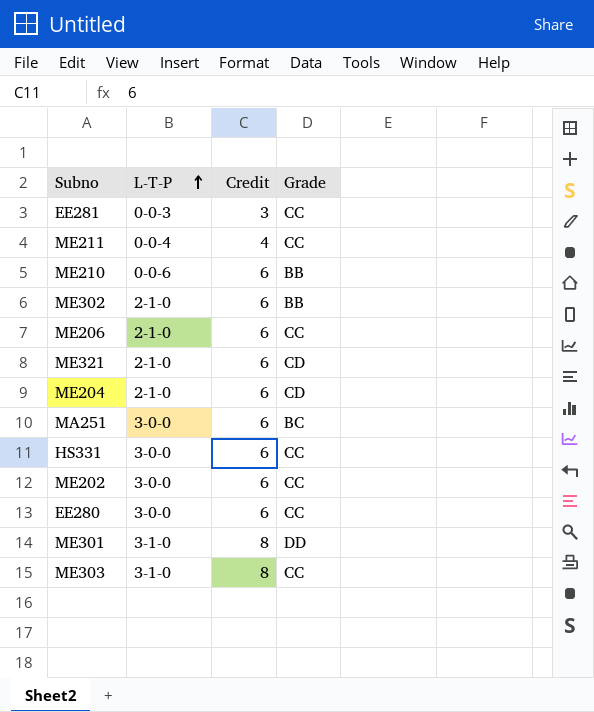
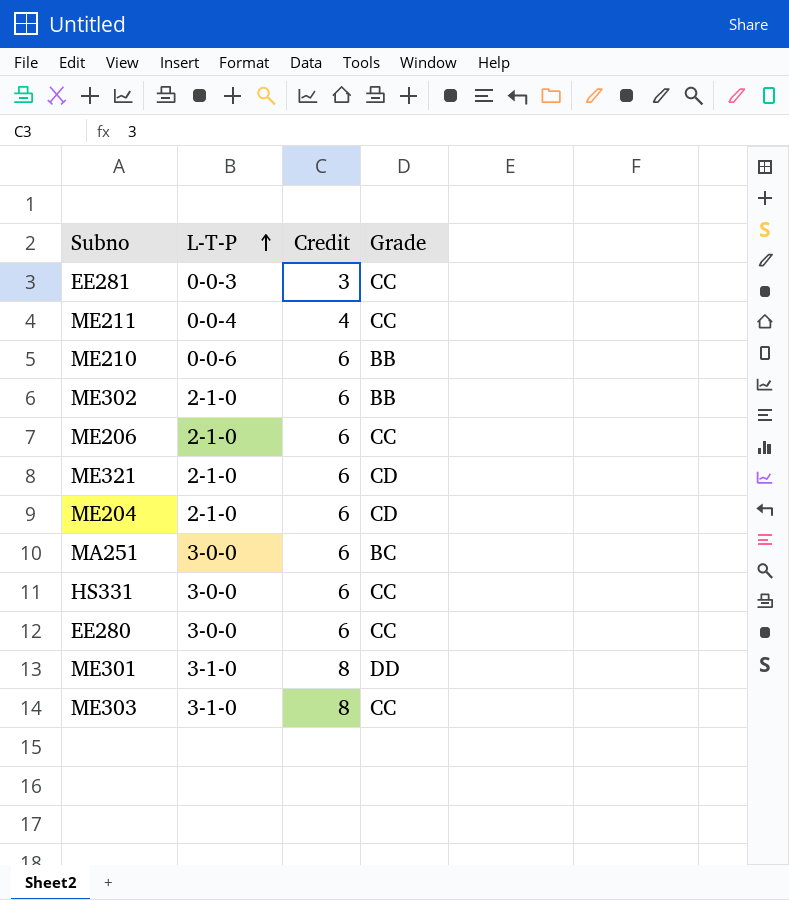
row ME202: 3-0-0 | 6 | CC -> none

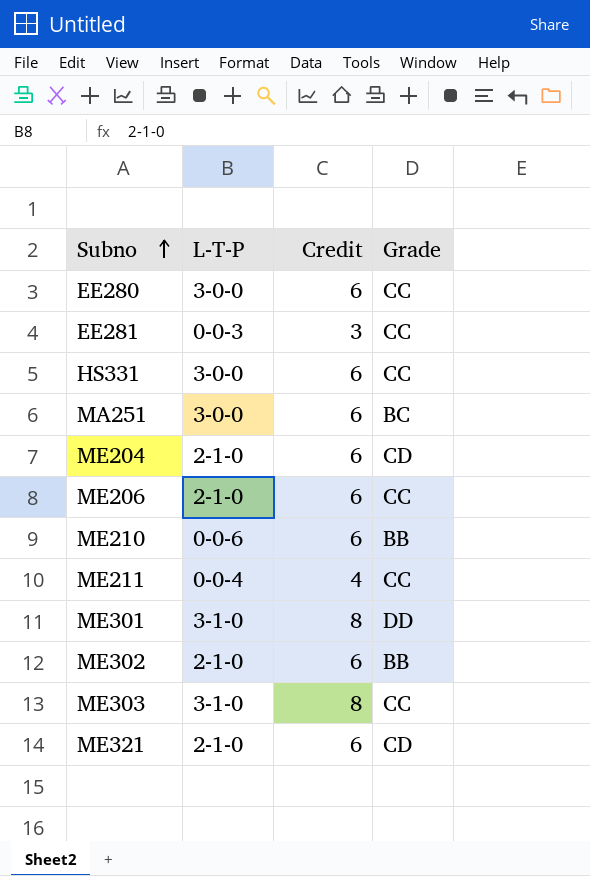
row order: L-T-P ascending -> Subno ascending

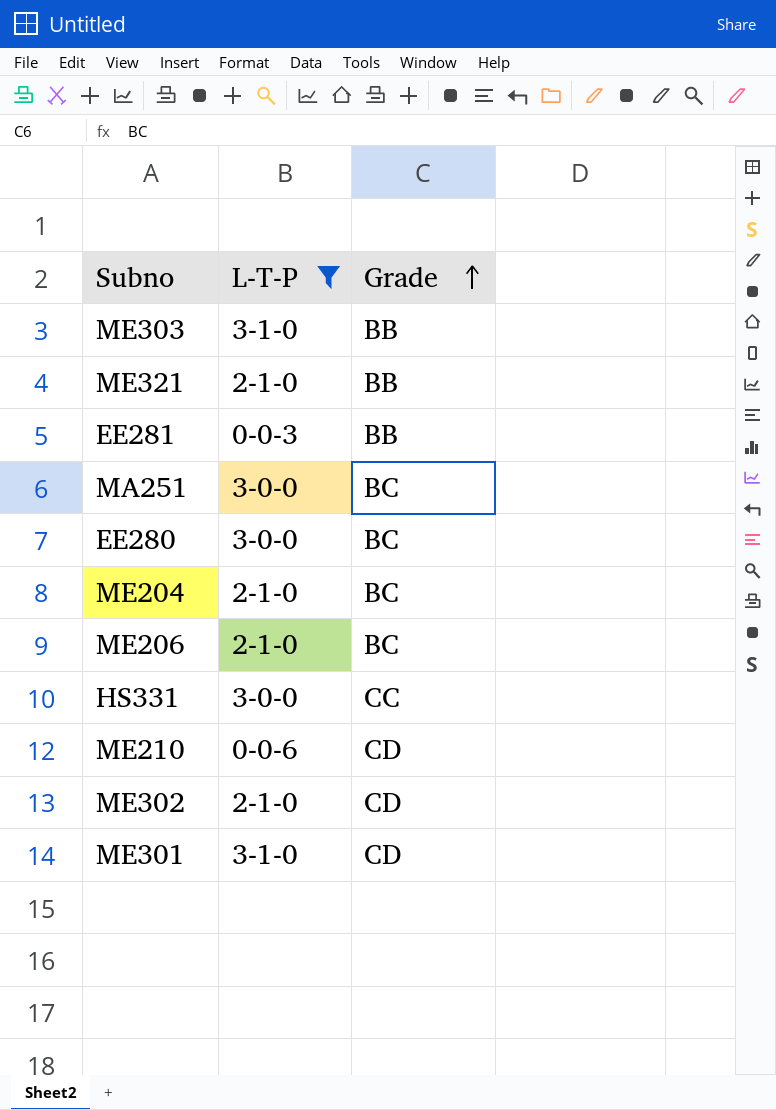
filter: none -> L-T-P != 0-0-4
row order: Subno ascending -> Grade ascending
column Credit | position: 3 -> none
ME303 | Grade: CC -> BB
ME321 | Grade: CD -> BB
EE281 | Grade: CC -> BB
EE280 | Grade: CC -> BC
ME204 | Grade: CD -> BC
ME206 | Grade: CC -> BC
ME210 | Grade: BB -> CD
ME302 | Grade: BB -> CD
ME301 | Grade: DD -> CD

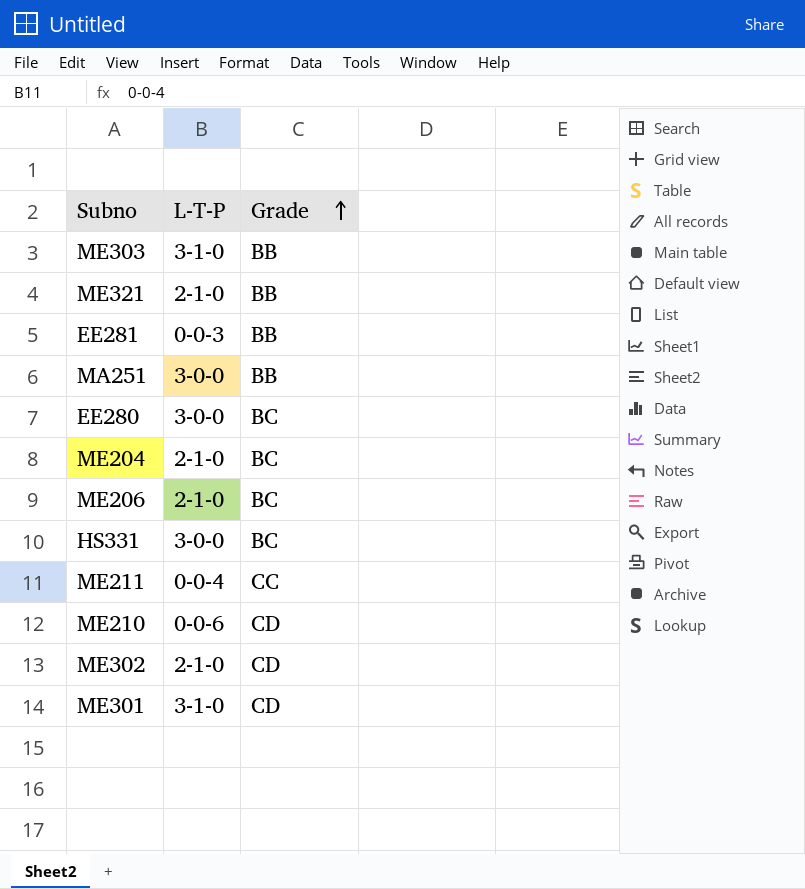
filter: L-T-P != 0-0-4 -> none
MA251 | Grade: BC -> BB
HS331 | Grade: CC -> BC

